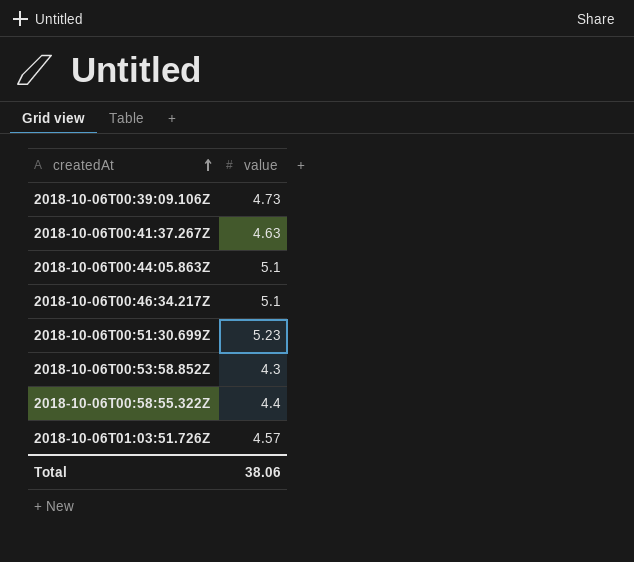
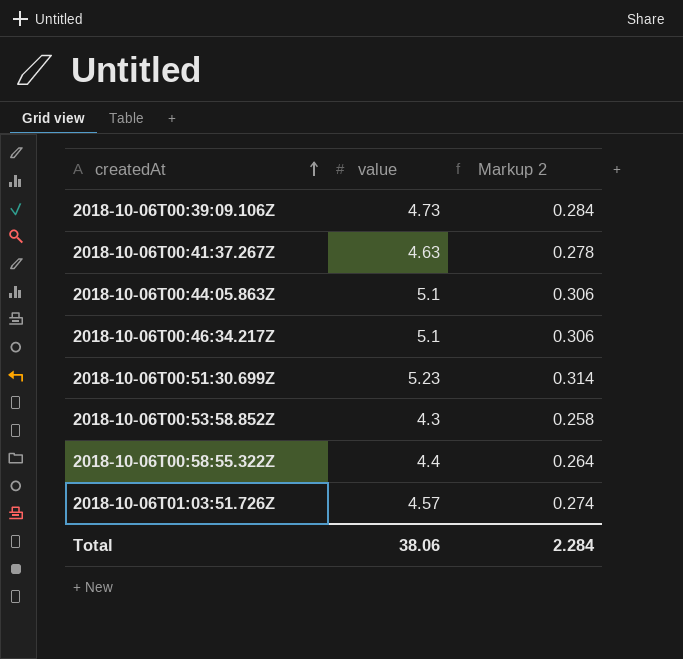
column Markup 2 | formula: none -> [value] * 0.06

